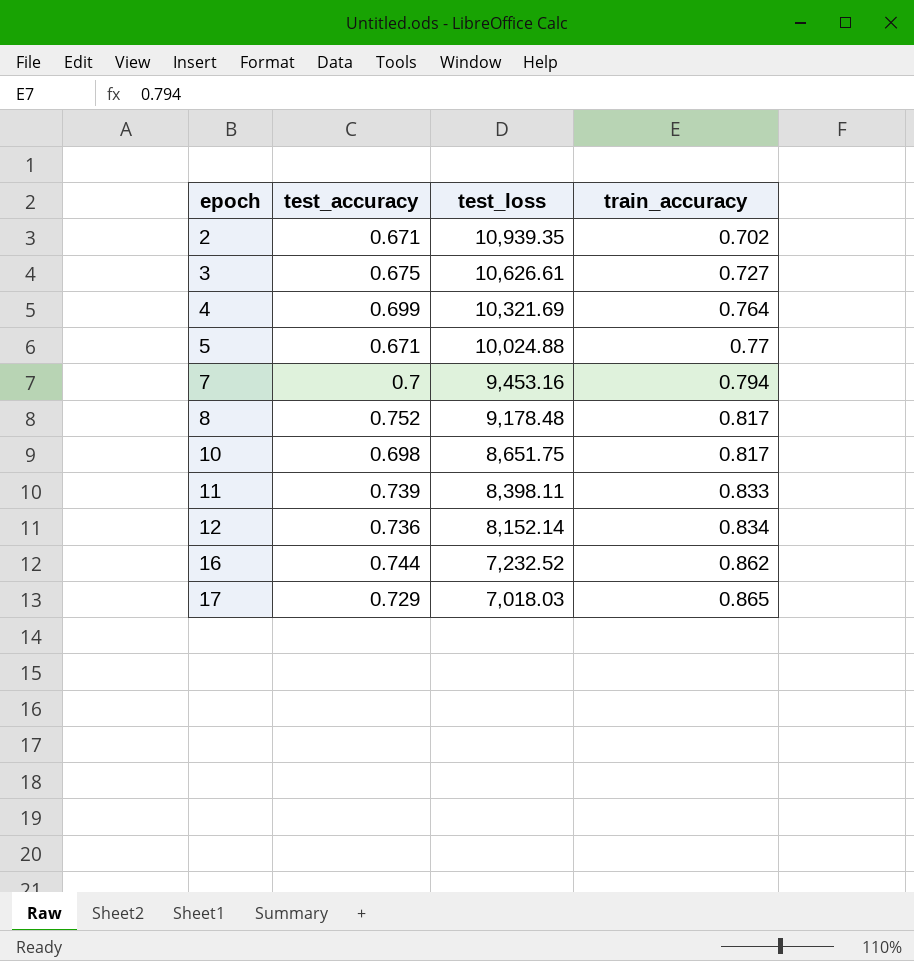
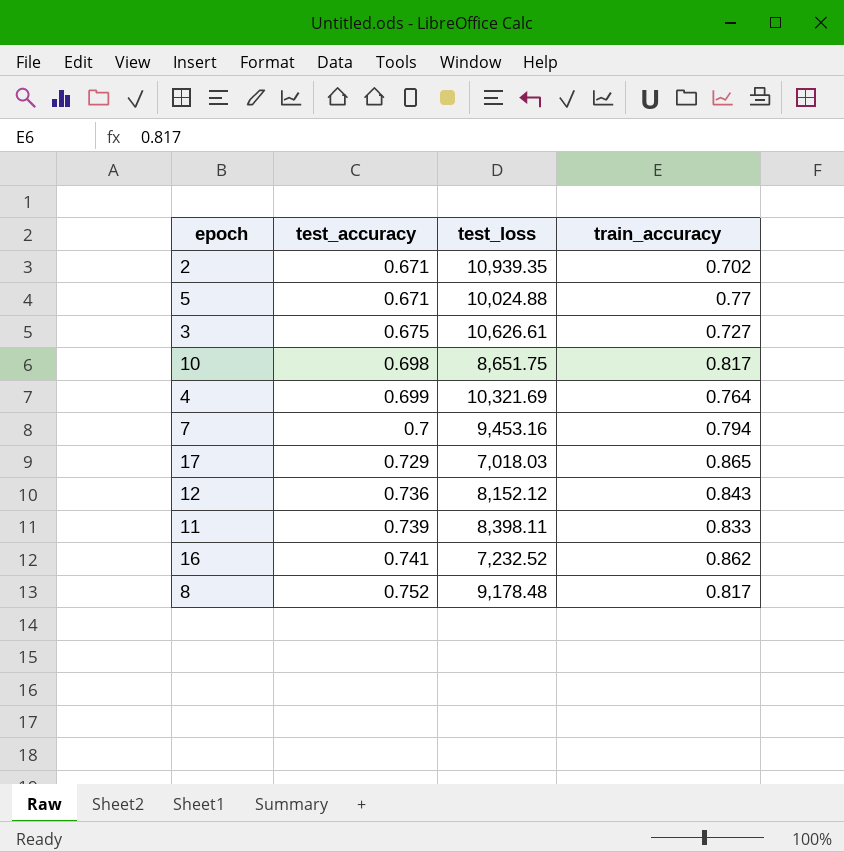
row order: epoch ascending -> test_accuracy ascending
12 | test_loss: 8,152.14 -> 8,152.12
12 | train_accuracy: 0.834 -> 0.843
16 | test_accuracy: 0.744 -> 0.741

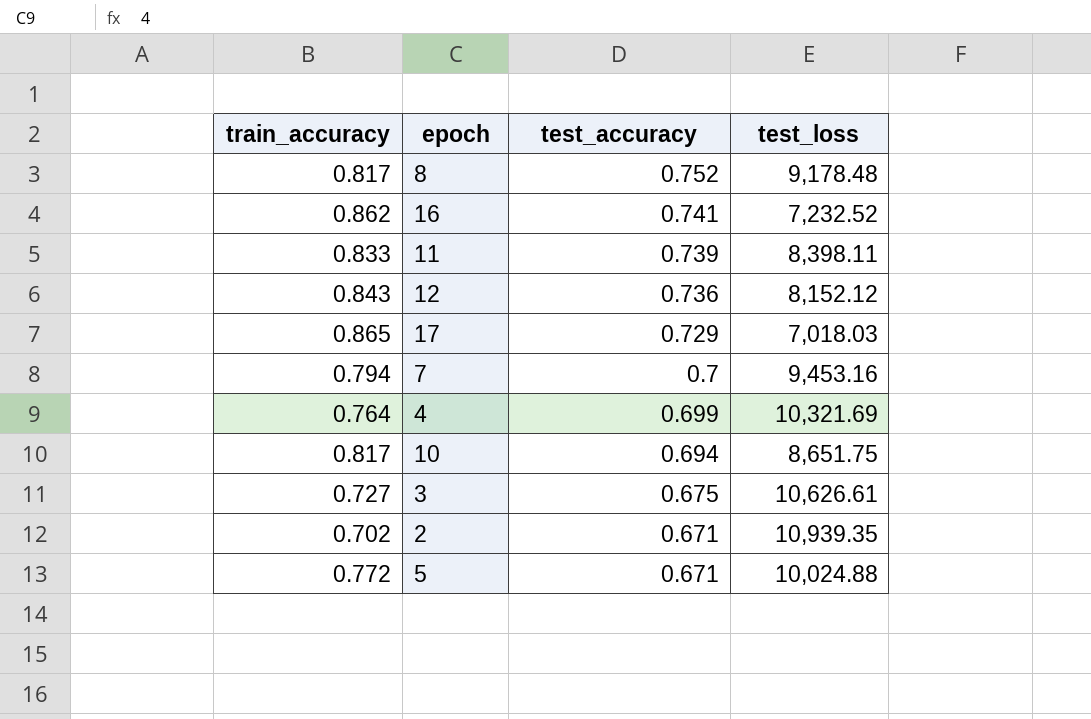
row order: test_accuracy ascending -> test_accuracy descending
column train_accuracy | position: 4 -> 1
10 | test_accuracy: 0.698 -> 0.694
5 | train_accuracy: 0.77 -> 0.772

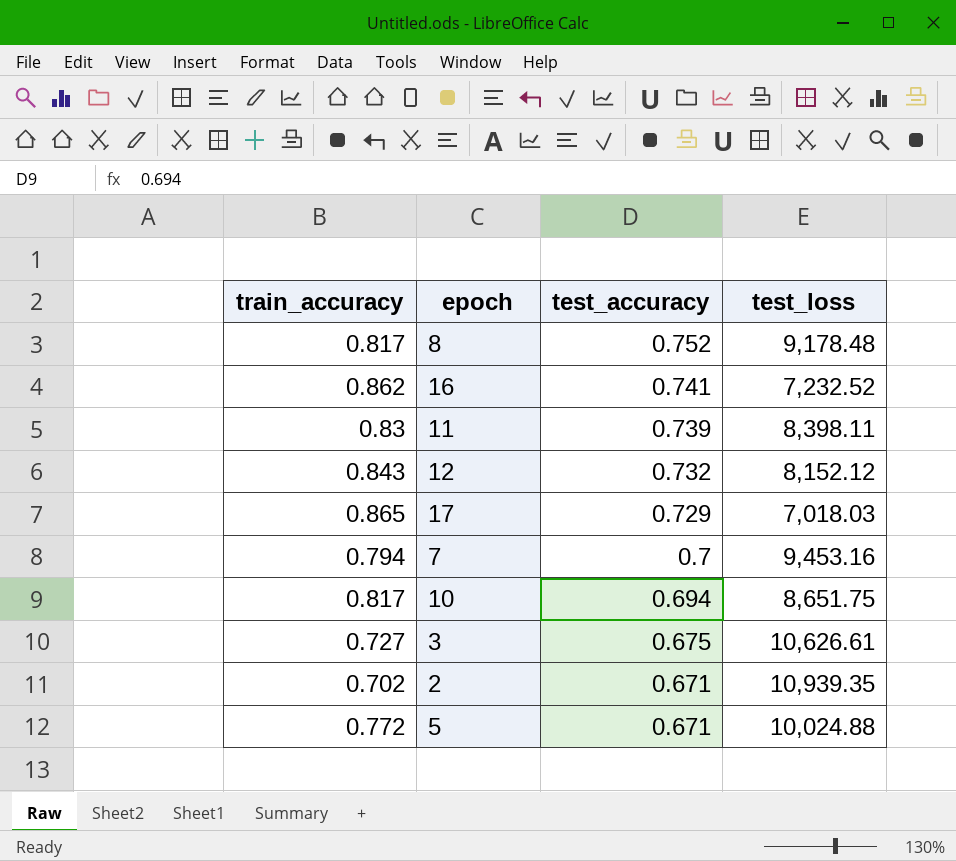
row 4: 0.764 | 0.699 | 10,321.69 -> none
11 | train_accuracy: 0.833 -> 0.83
12 | test_accuracy: 0.736 -> 0.732

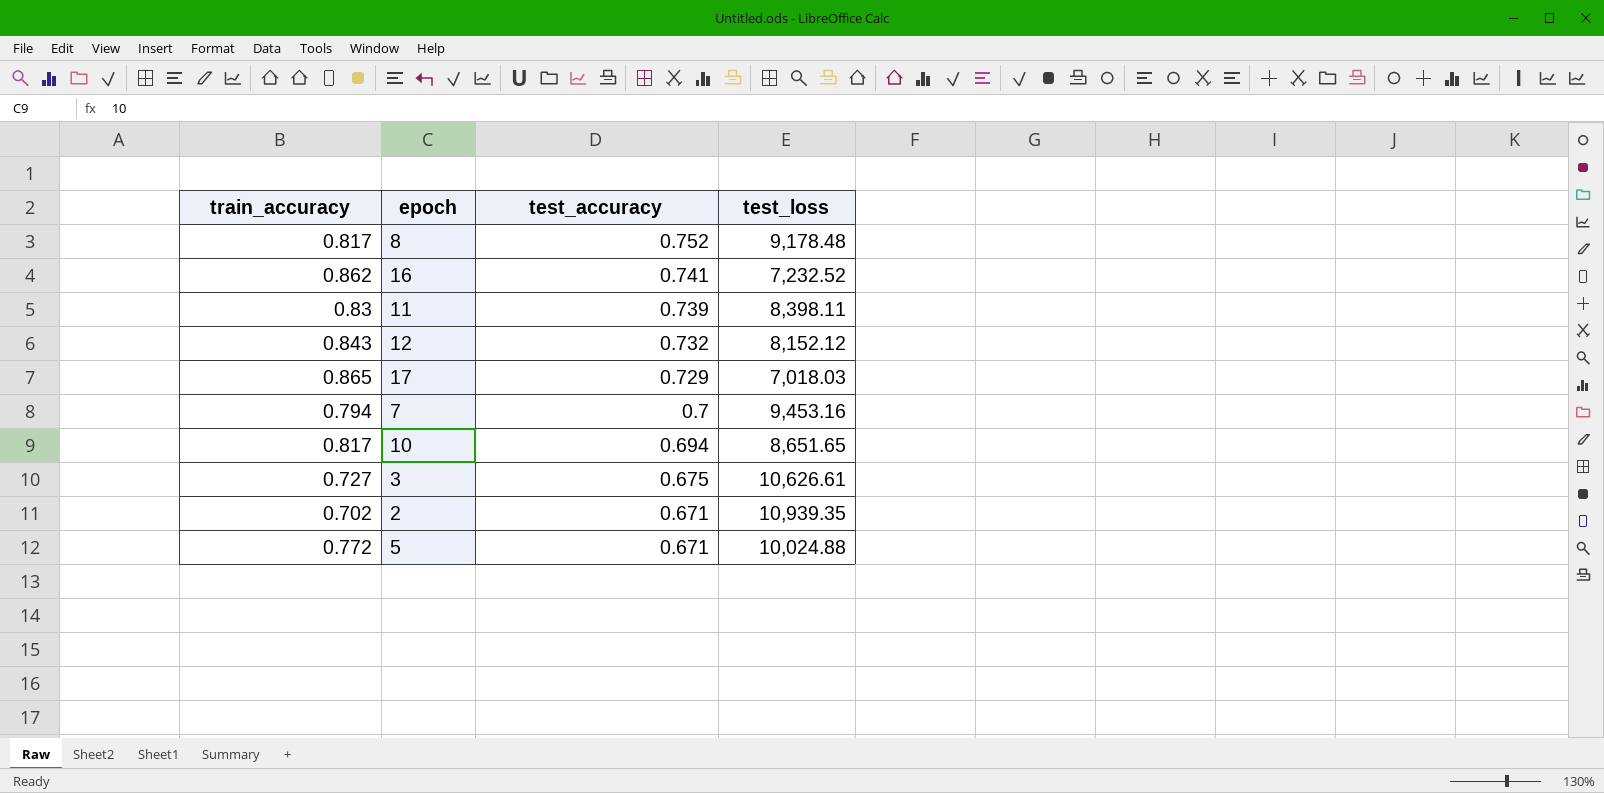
10 | test_loss: 8,651.75 -> 8,651.65

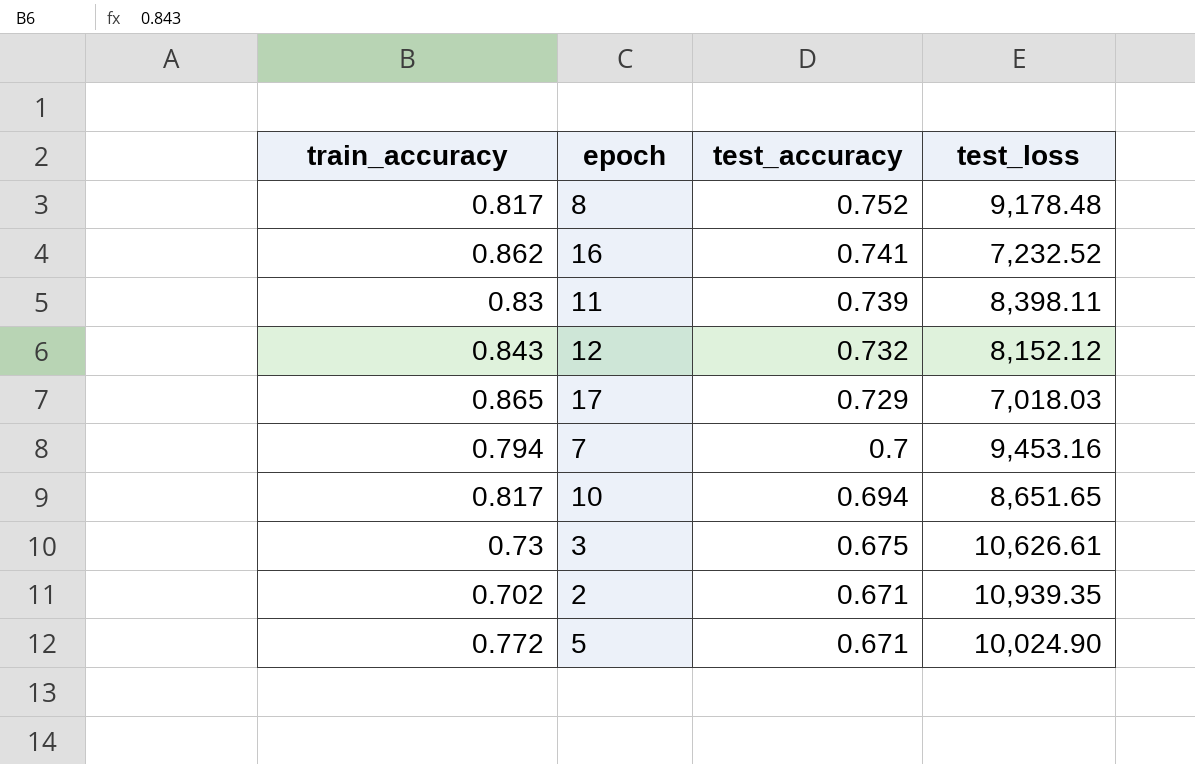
3 | train_accuracy: 0.727 -> 0.73
5 | test_loss: 10,024.88 -> 10,024.90

